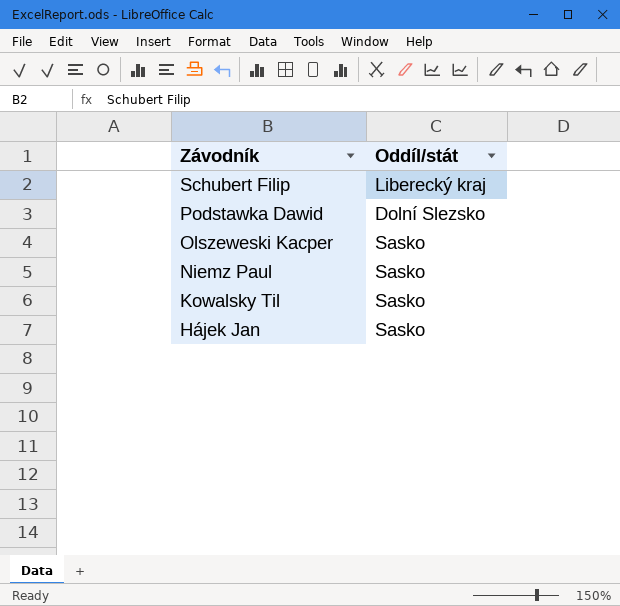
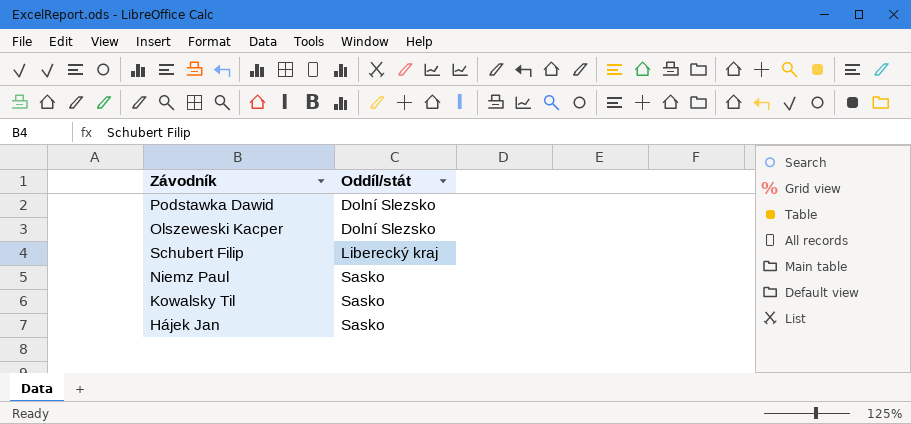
row order: Závodník descending -> Oddíl/stát ascending
Olszeweski Kacper | Oddíl/stát: Sasko -> Dolní Slezsko

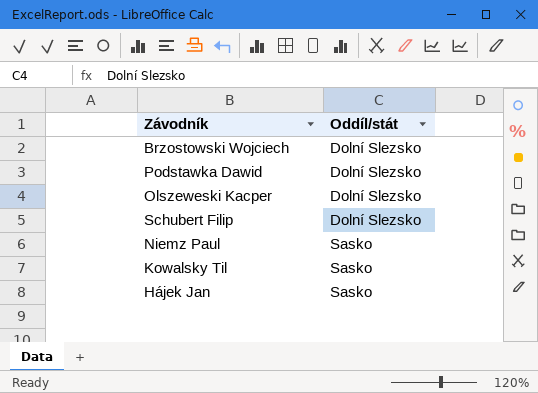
row Brzostowski Wojciech: none -> Dolní Slezsko
Schubert Filip | Oddíl/stát: Liberecký kraj -> Dolní Slezsko

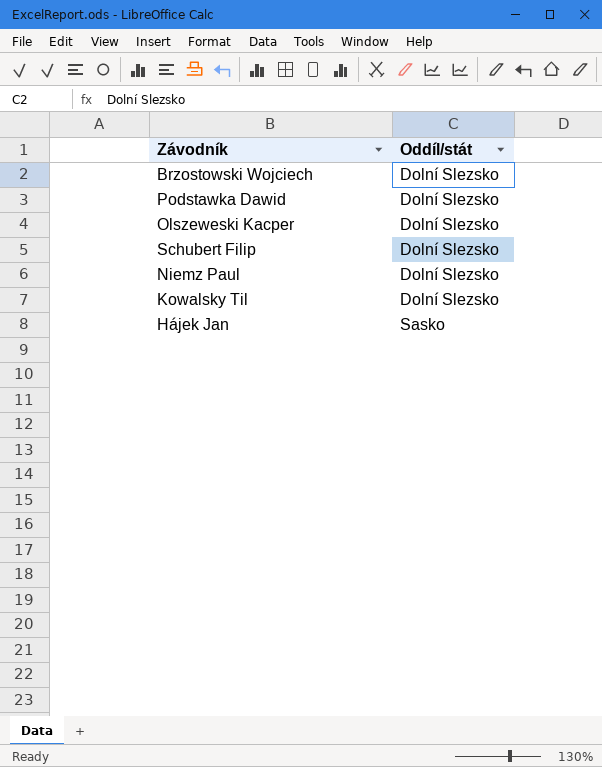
Niemz Paul | Oddíl/stát: Sasko -> Dolní Slezsko
Kowalsky Til | Oddíl/stát: Sasko -> Dolní Slezsko

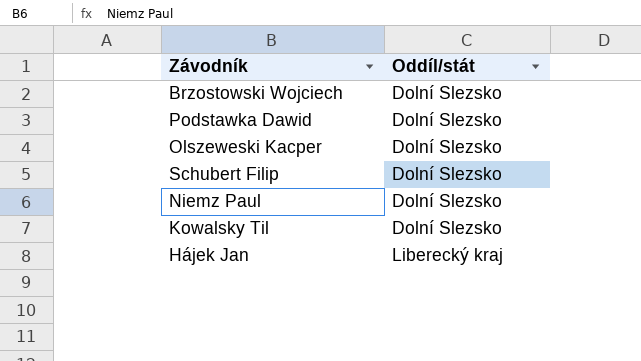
Hájek Jan | Oddíl/stát: Sasko -> Liberecký kraj

